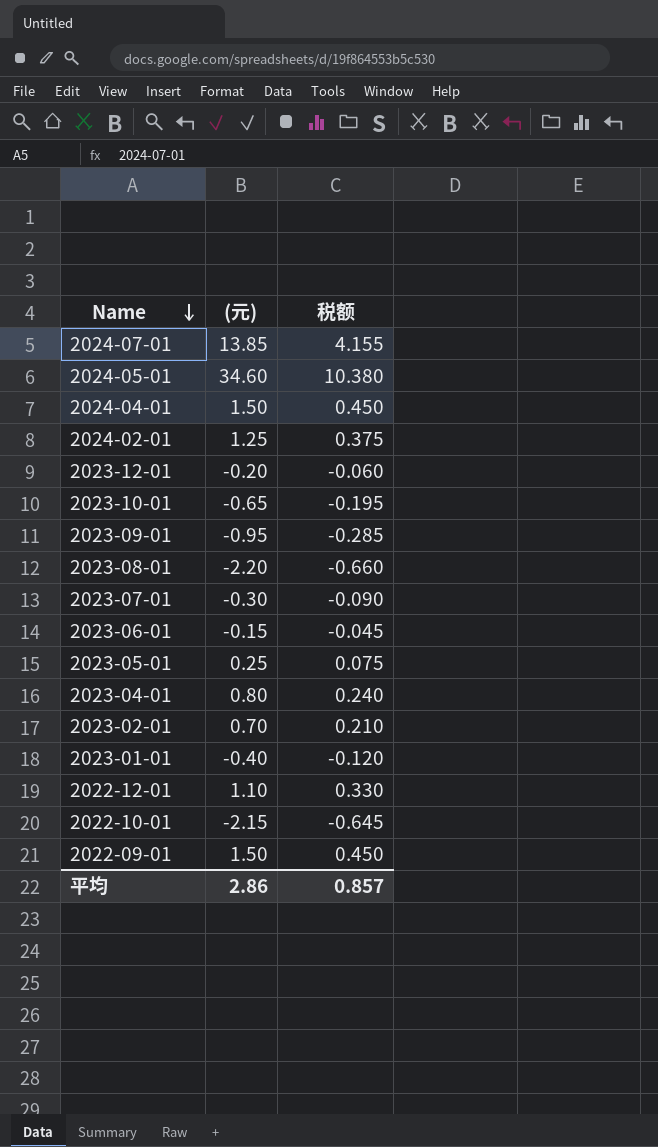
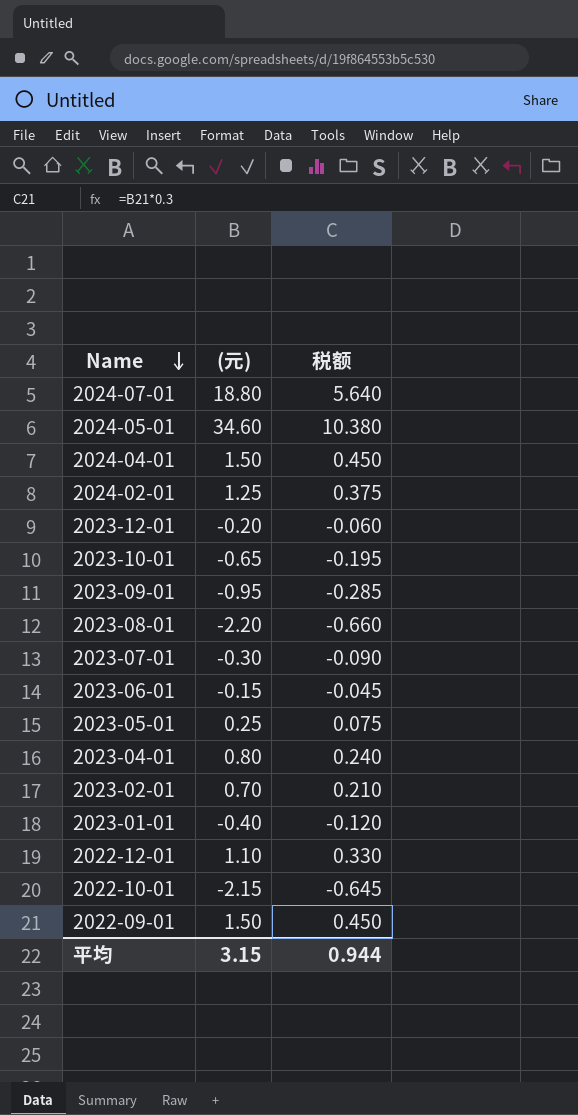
2024-07-01 | (元): 13.85 -> 18.80
2024-07-01 | 税额: 4.155 -> 5.640
平均 | (元): 2.86 -> 3.15
平均 | 税额: 0.857 -> 0.944

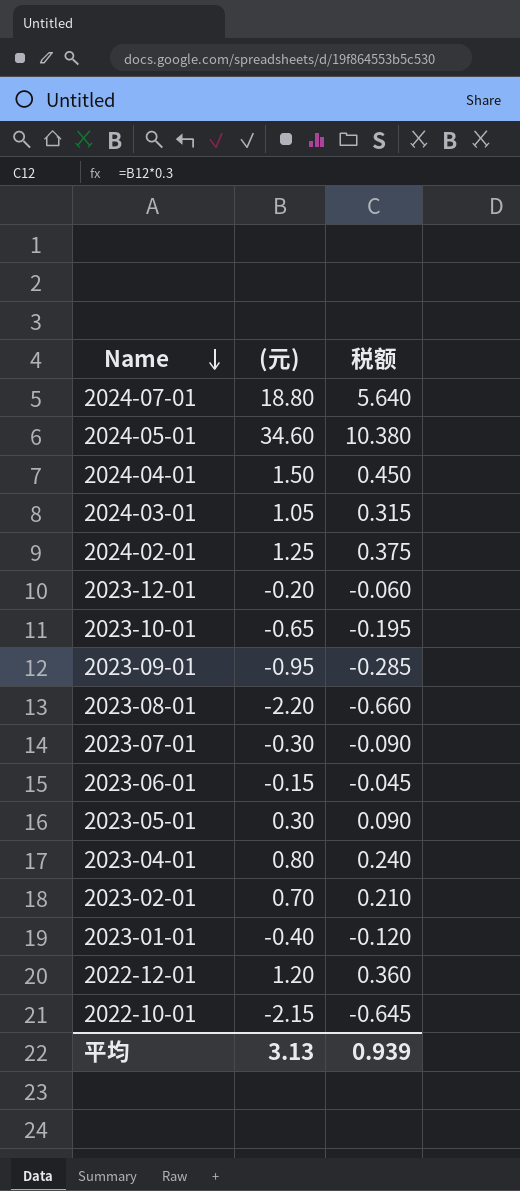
row 2022-09-01: 1.50 | 0.450 -> none
row 2024-03-01: none -> 1.05 | 0.315
2023-05-01 | (元): 0.25 -> 0.30
2023-05-01 | 税额: 0.075 -> 0.090
2022-12-01 | (元): 1.10 -> 1.20
2022-12-01 | 税额: 0.330 -> 0.360
平均 | (元): 3.15 -> 3.13
平均 | 税额: 0.944 -> 0.939

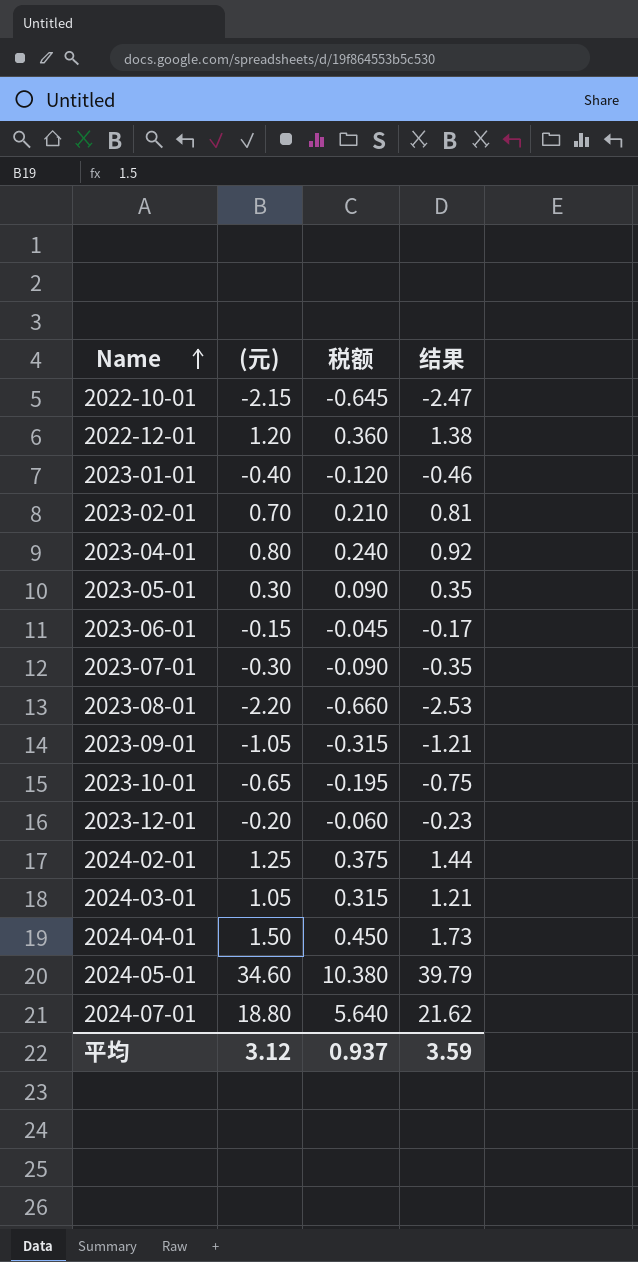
row order: Name descending -> Name ascending
column 结果 | formula: none -> [(元)] * 1.15
2023-09-01 | (元): -0.95 -> -1.05
2023-09-01 | 税额: -0.285 -> -0.315
平均 | (元): 3.13 -> 3.12
平均 | 税额: 0.939 -> 0.937

